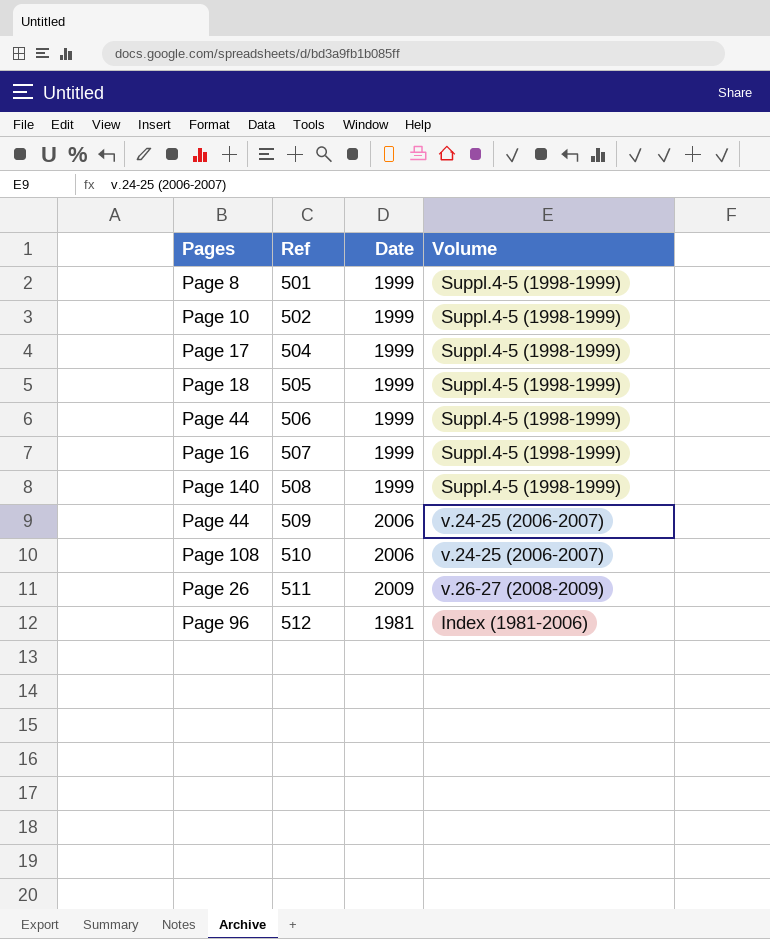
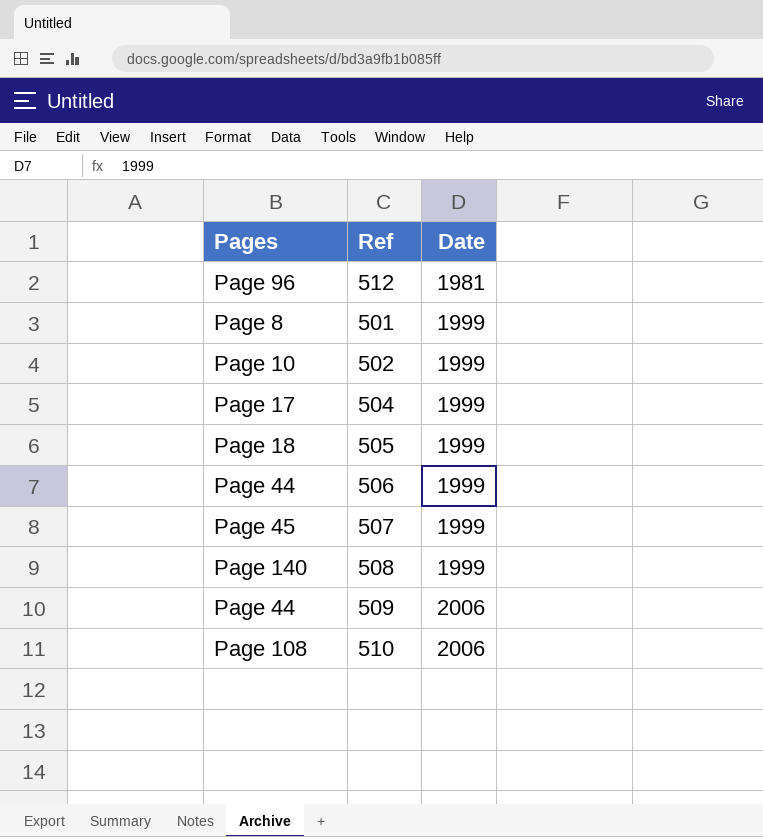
row order: Ref ascending -> Date ascending
column Volume | position: 4 -> none
row 511: Page 26 | 2009 | v.26-27 (2008-2009) -> none
507 | Pages: Page 16 -> Page 45

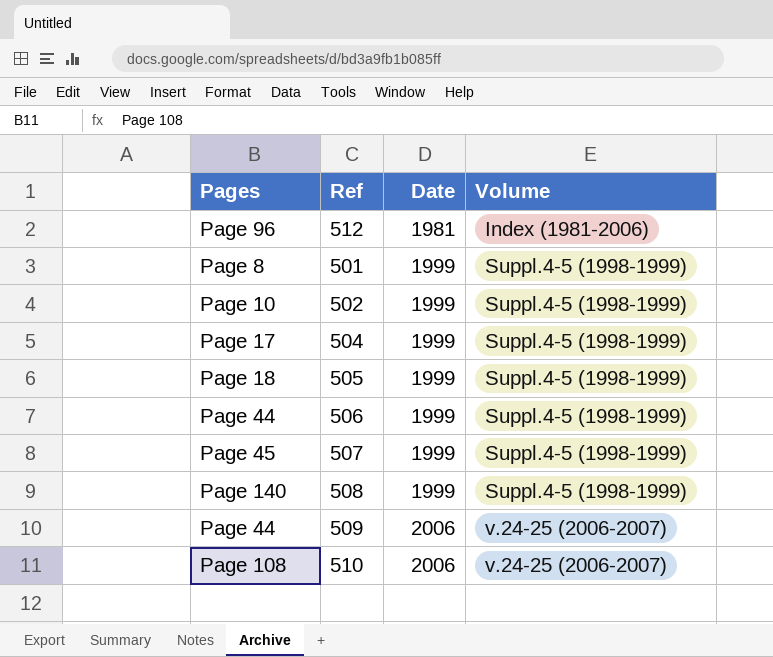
column Volume | position: none -> 4

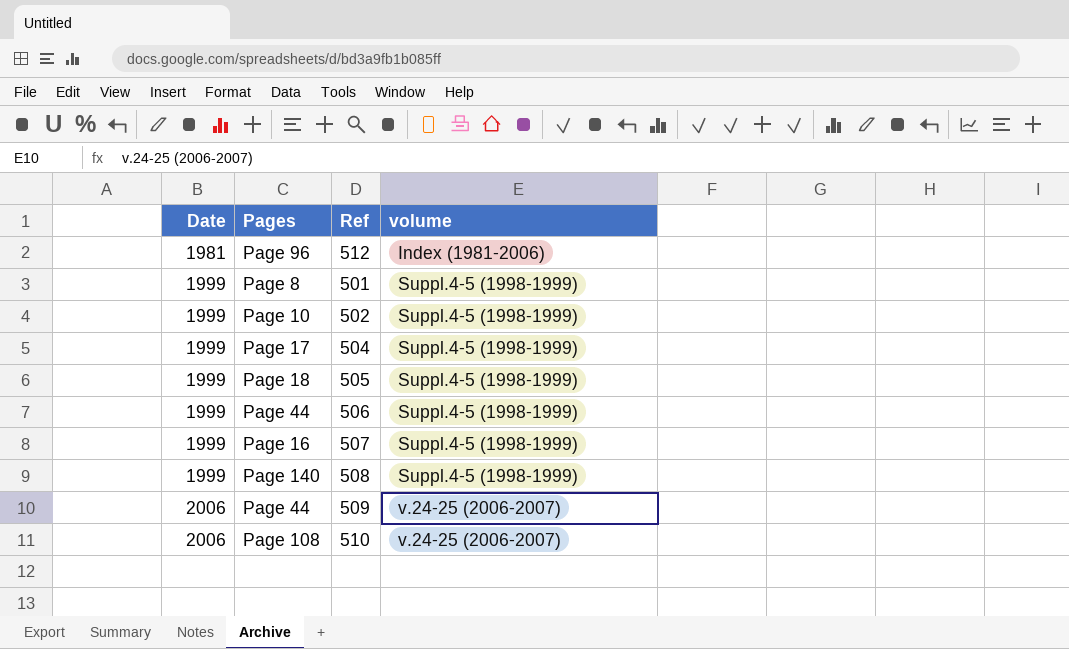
column Date | position: 3 -> 1
column name: Volume -> volume
507 | Pages: Page 45 -> Page 16

